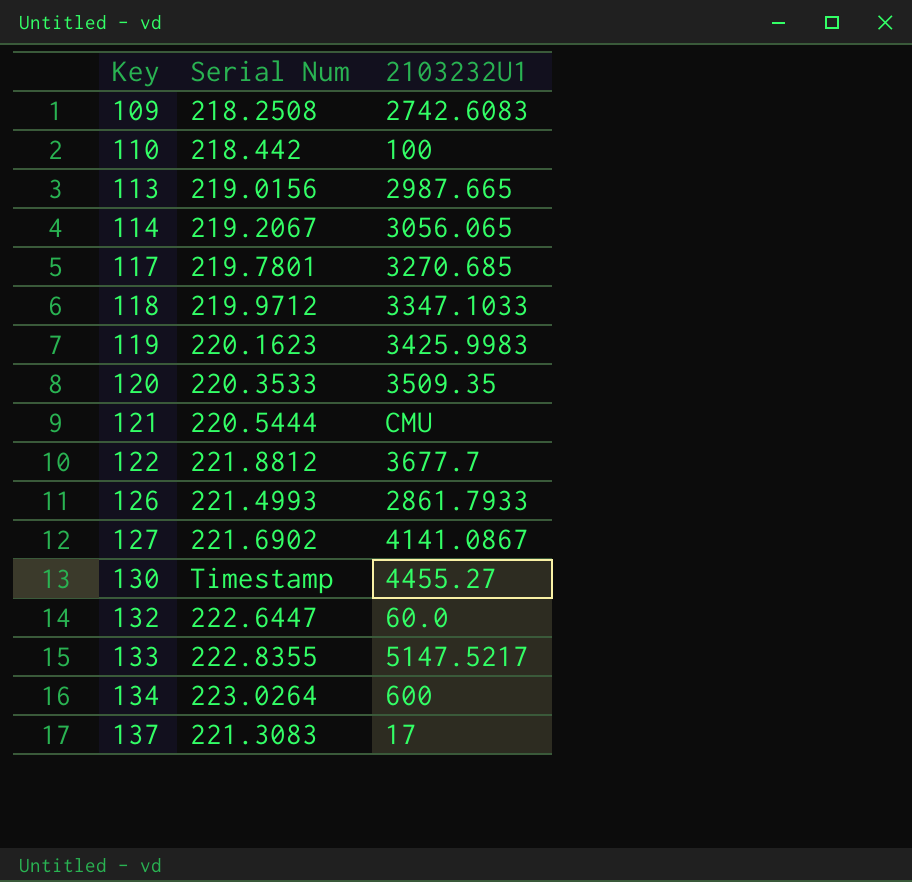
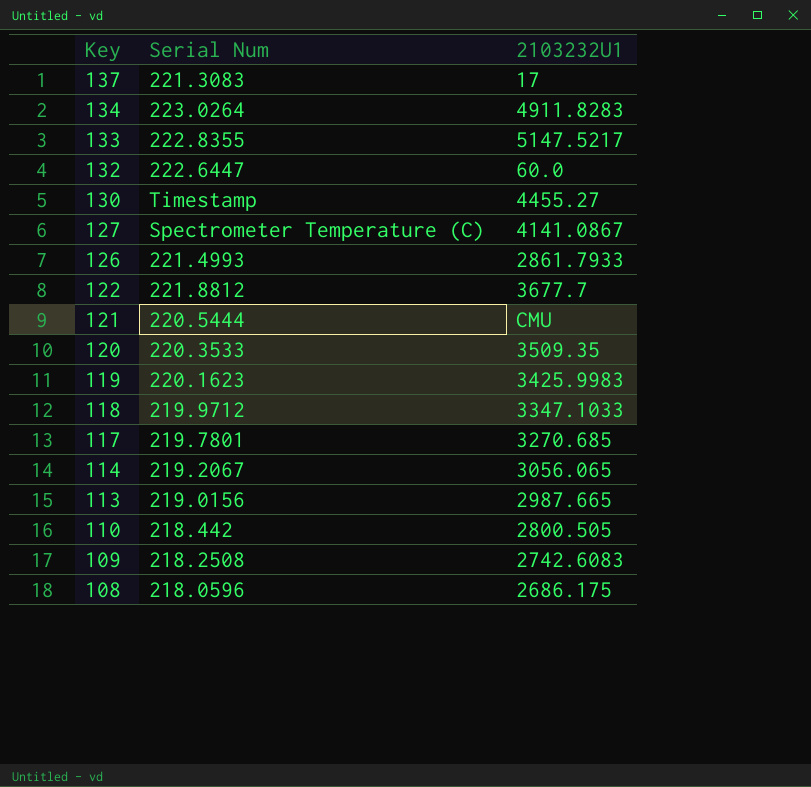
row order: Key ascending -> Key descending
134 | 2103232U1: 600 -> 4911.8283
127 | Serial Num: 221.6902 -> Spectrometer Temperature (C)
110 | 2103232U1: 100 -> 2800.505
row 108: none -> 218.0596 | 2686.175

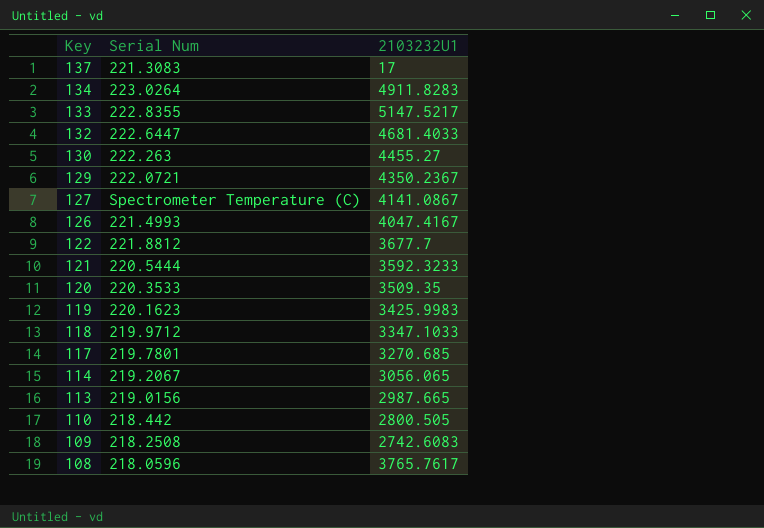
132 | 2103232U1: 60.0 -> 4681.4033
130 | Serial Num: Timestamp -> 222.263
row 129: none -> 222.0721 | 4350.2367
126 | 2103232U1: 2861.7933 -> 4047.4167
121 | 2103232U1: CMU -> 3592.3233
108 | 2103232U1: 2686.175 -> 3765.7617

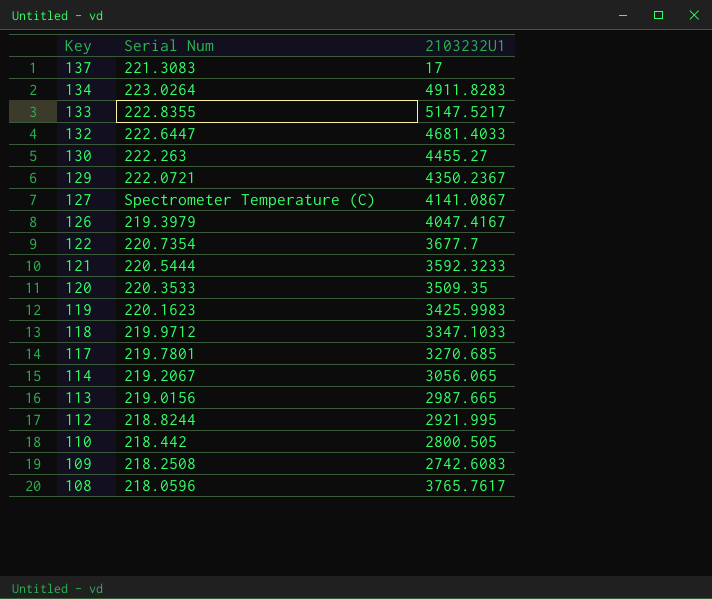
126 | Serial Num: 221.4993 -> 219.3979
122 | Serial Num: 221.8812 -> 220.7354
row 112: none -> 218.8244 | 2921.995

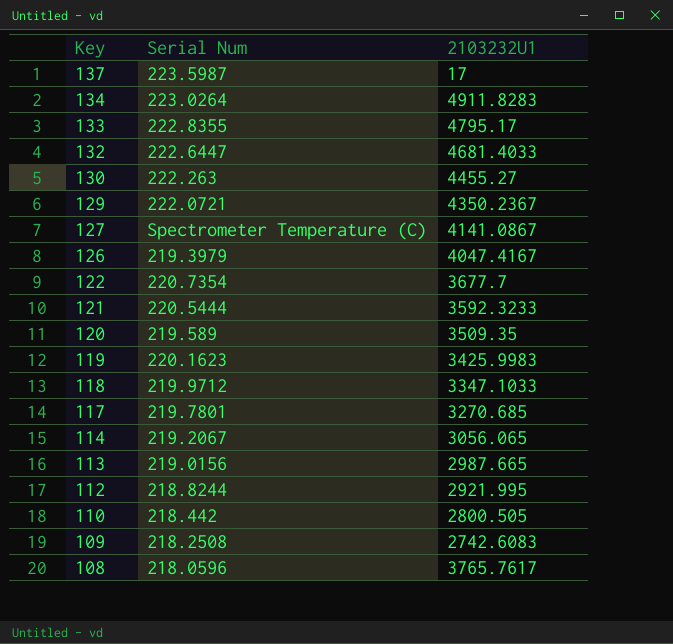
137 | Serial Num: 221.3083 -> 223.5987
133 | 2103232U1: 5147.5217 -> 4795.17
120 | Serial Num: 220.3533 -> 219.589

